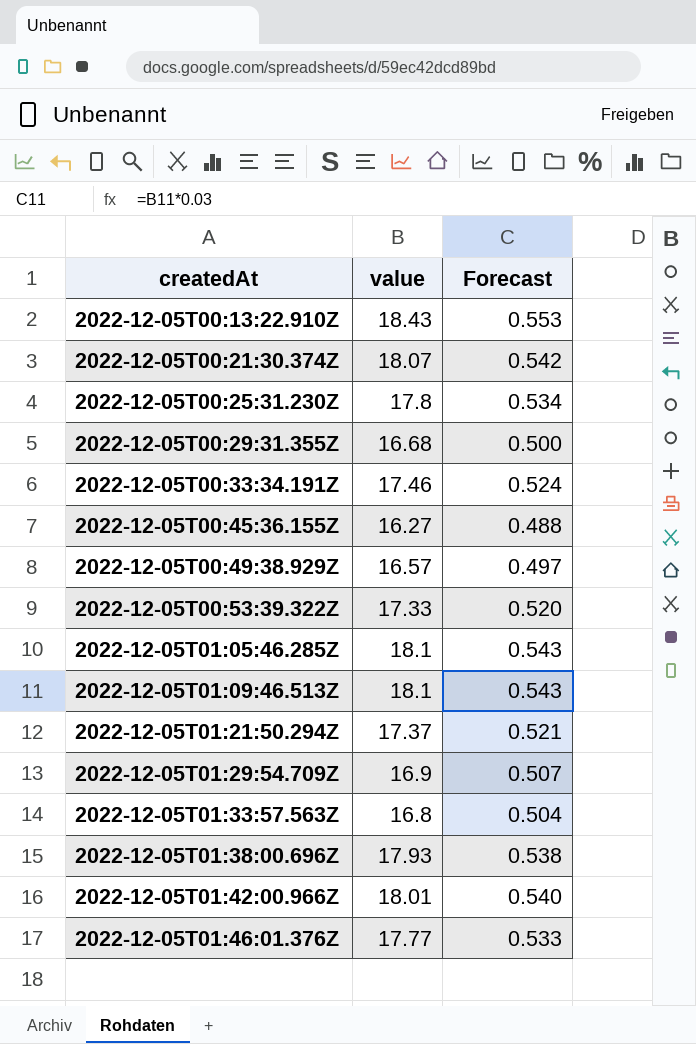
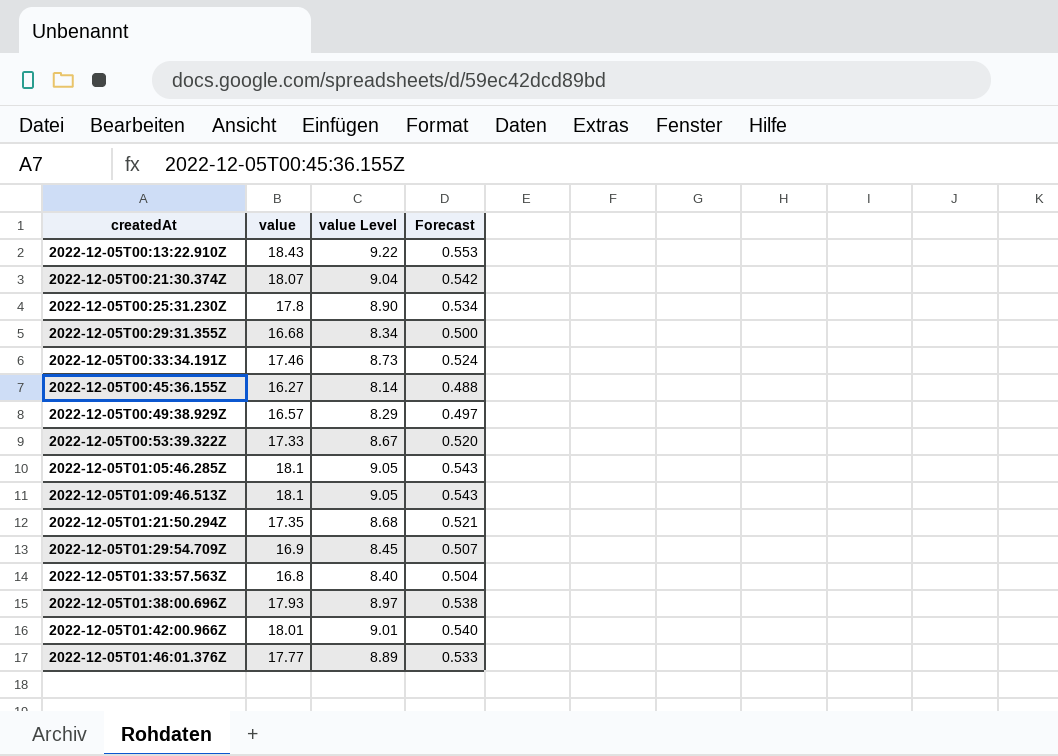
column value Level | formula: none -> [value] * 0.5
2022-12-05T01:21:50.294Z | value: 17.37 -> 17.35

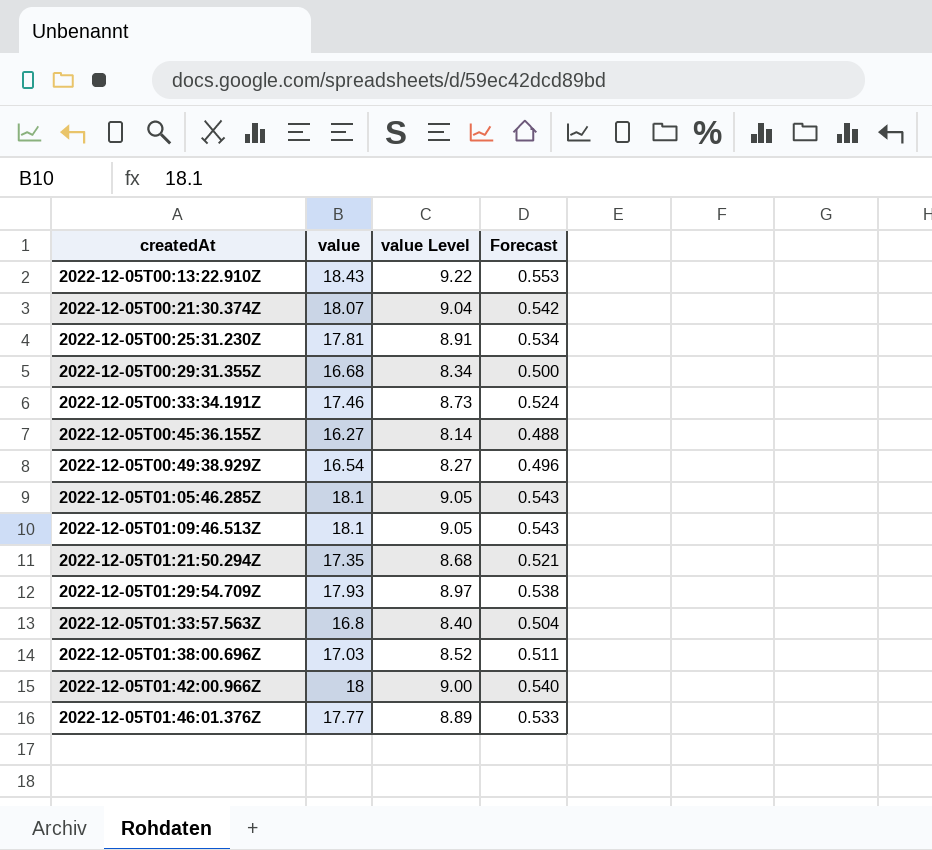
row 2022-12-05T00:53:39.322Z: 17.33 | 8.67 | 0.520 -> none
2022-12-05T00:25:31.230Z | value: 17.8 -> 17.81
2022-12-05T00:25:31.230Z | value Level: 8.90 -> 8.91
2022-12-05T00:49:38.929Z | value: 16.57 -> 16.54
2022-12-05T00:49:38.929Z | value Level: 8.29 -> 8.27
2022-12-05T00:49:38.929Z | Forecast: 0.497 -> 0.496
2022-12-05T01:29:54.709Z | value: 16.9 -> 17.93
2022-12-05T01:29:54.709Z | value Level: 8.45 -> 8.97
2022-12-05T01:29:54.709Z | Forecast: 0.507 -> 0.538
2022-12-05T01:38:00.696Z | value: 17.93 -> 17.03
2022-12-05T01:38:00.696Z | value Level: 8.97 -> 8.52
2022-12-05T01:38:00.696Z | Forecast: 0.538 -> 0.511
2022-12-05T01:42:00.966Z | value: 18.01 -> 18
2022-12-05T01:42:00.966Z | value Level: 9.01 -> 9.00

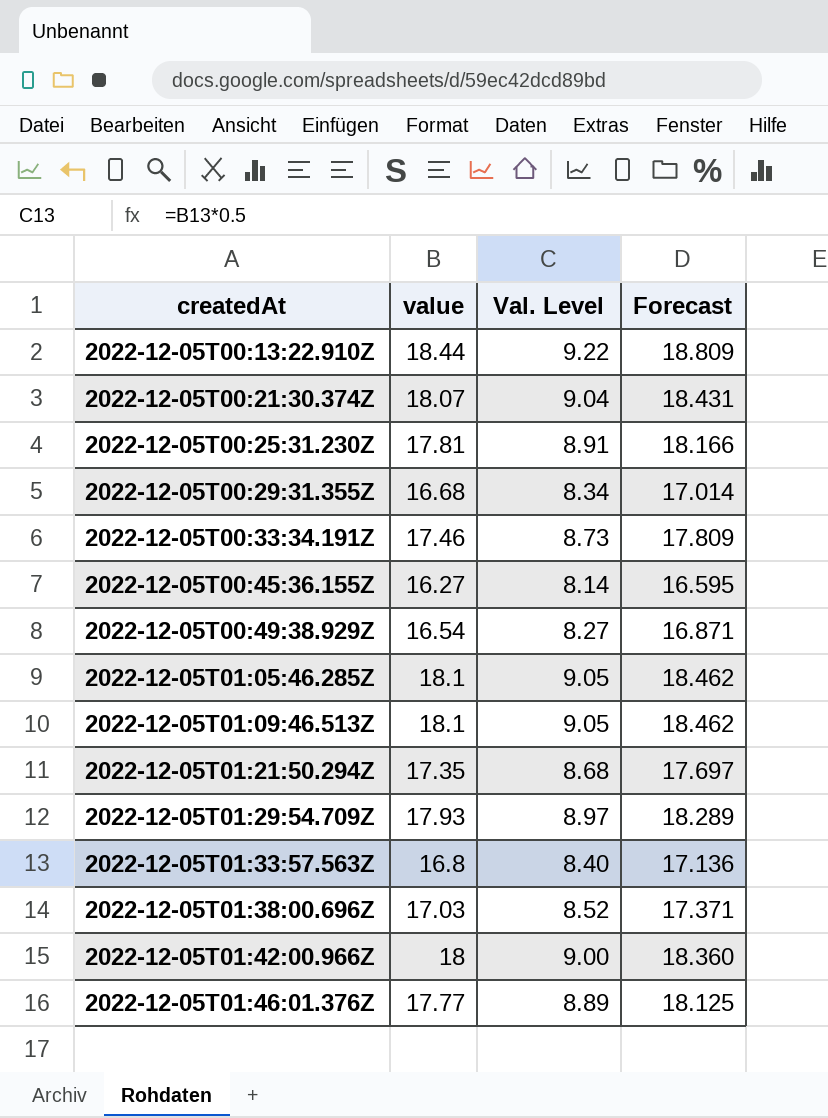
column name: value Level -> Val. Level
column Forecast | formula: [value] * 0.03 -> [value] * 1.02
2022-12-05T00:13:22.910Z | value: 18.43 -> 18.44

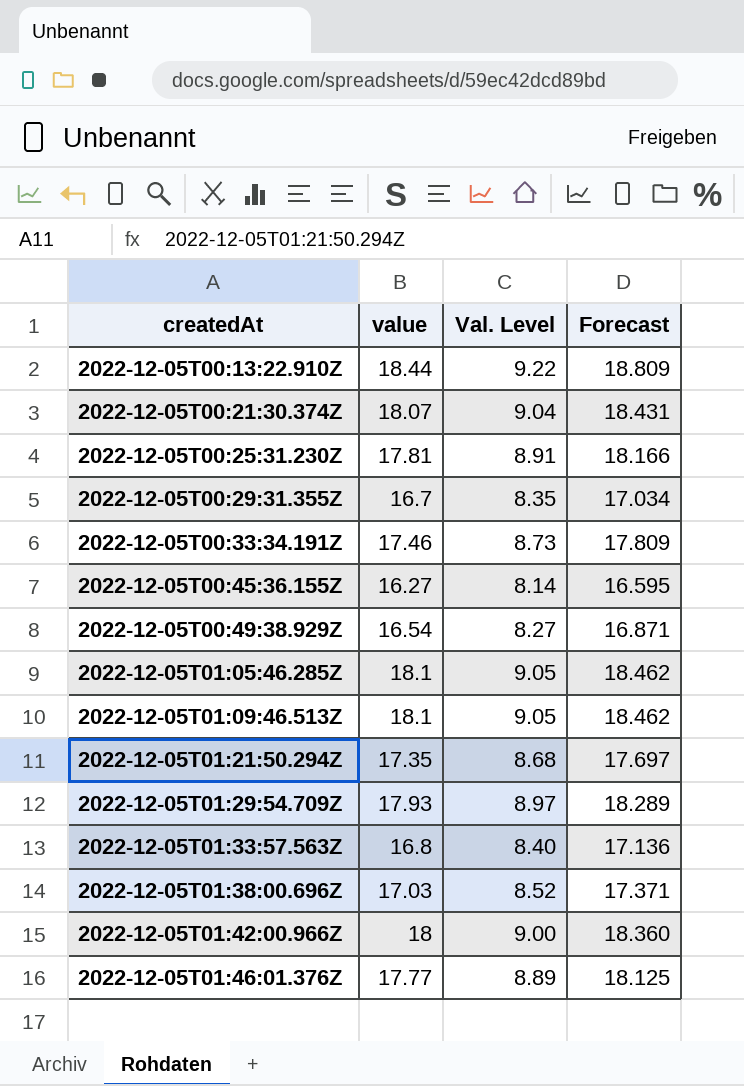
2022-12-05T00:29:31.355Z | value: 16.68 -> 16.7
2022-12-05T00:29:31.355Z | Val. Level: 8.34 -> 8.35
2022-12-05T00:29:31.355Z | Forecast: 17.014 -> 17.034

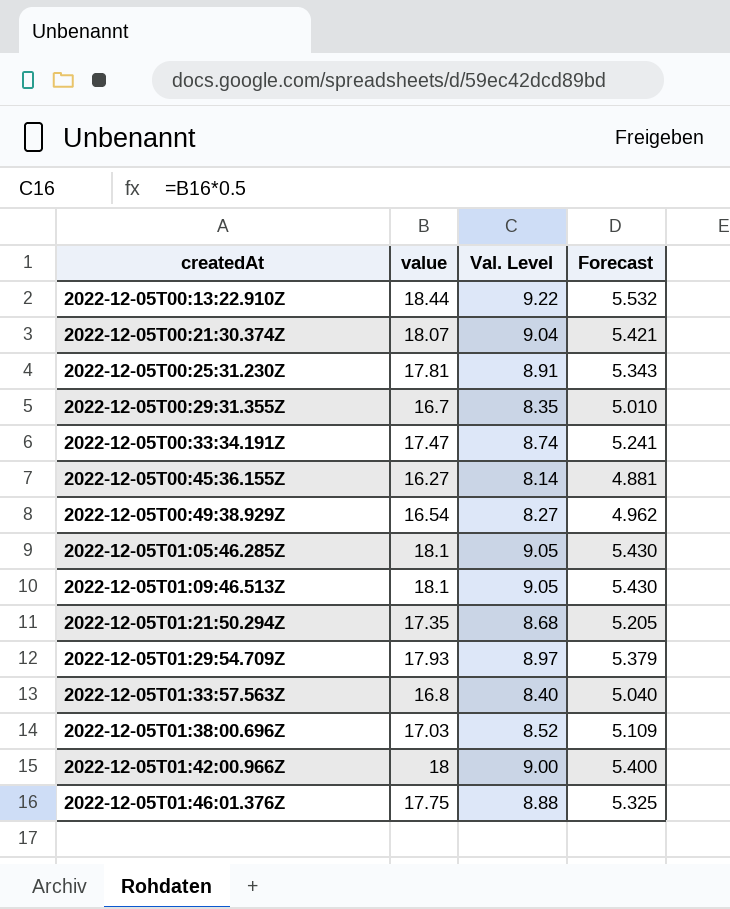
column Forecast | formula: [value] * 1.02 -> [value] * 0.3
2022-12-05T00:33:34.191Z | value: 17.46 -> 17.47
2022-12-05T00:33:34.191Z | Val. Level: 8.73 -> 8.74
2022-12-05T01:46:01.376Z | value: 17.77 -> 17.75
2022-12-05T01:46:01.376Z | Val. Level: 8.89 -> 8.88

